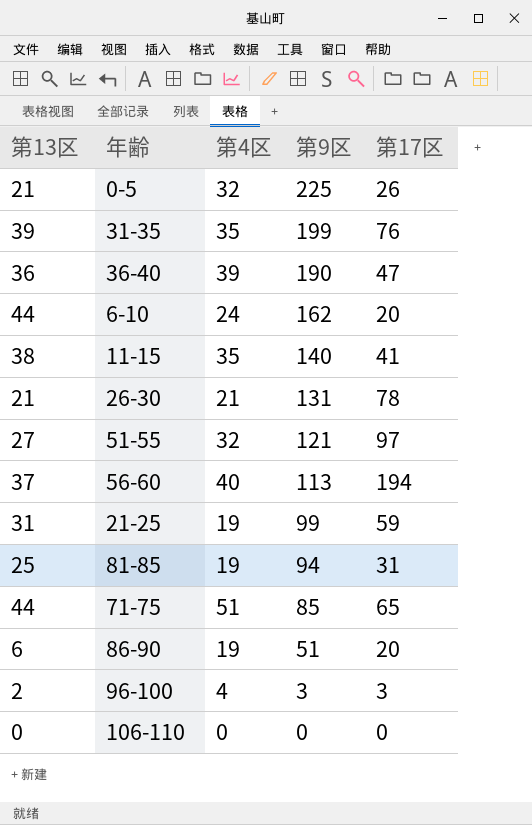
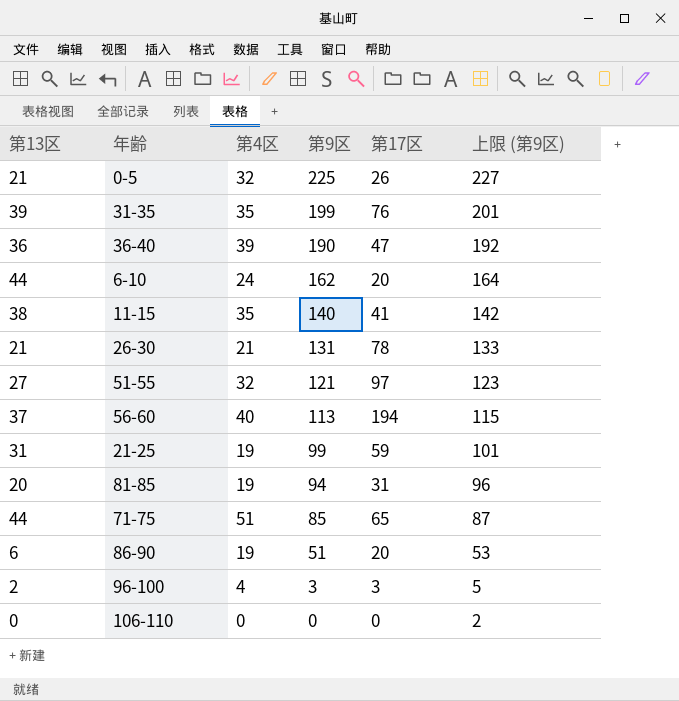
column 上限 (第9区) | formula: none -> [第9区] + 2
81-85 | 第13区: 25 -> 20

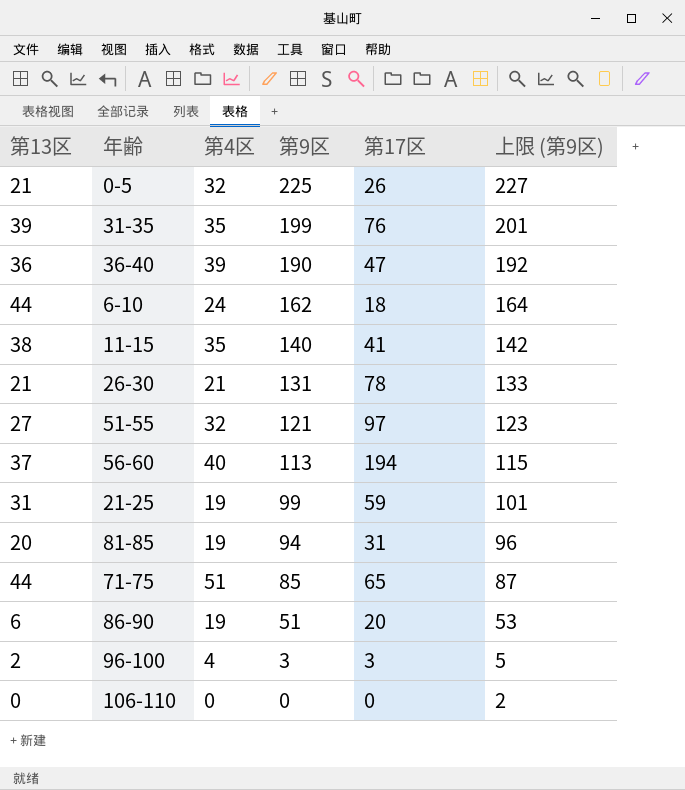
6-10 | 第17区: 20 -> 18

